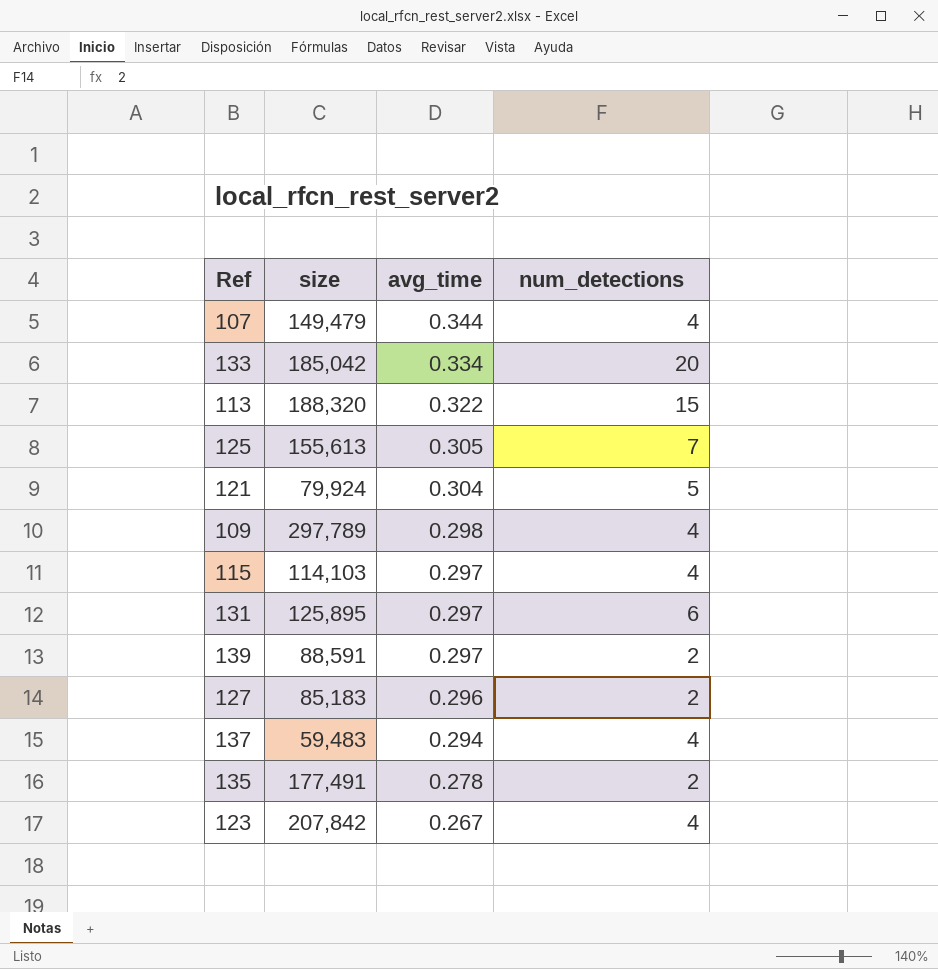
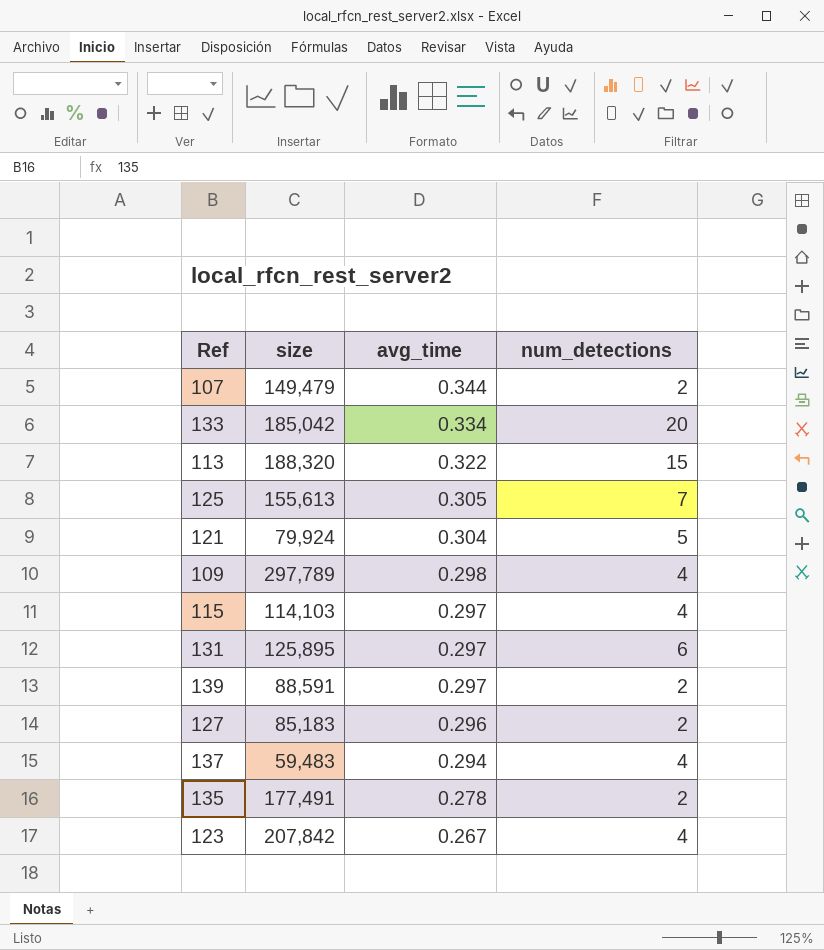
107 | num_detections: 4 -> 2

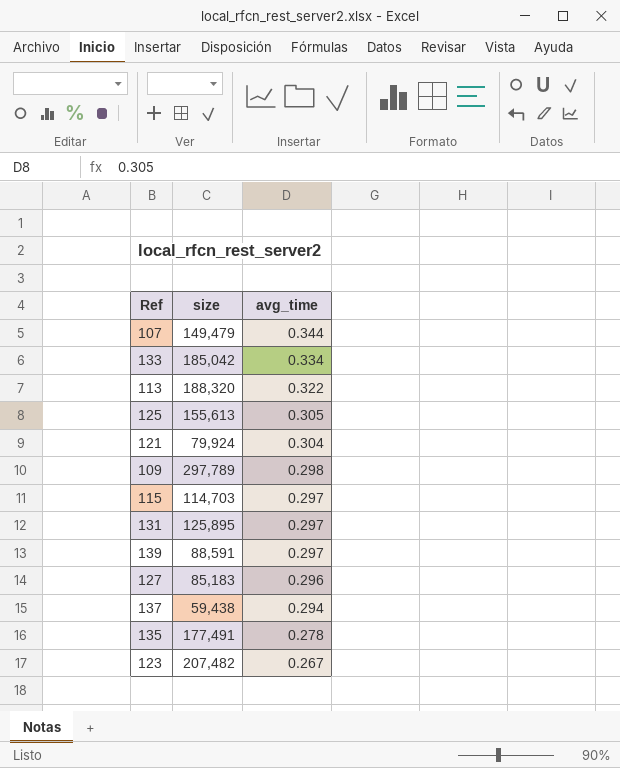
column num_detections | position: 4 -> none
115 | size: 114,103 -> 114,703
137 | size: 59,483 -> 59,438
123 | size: 207,842 -> 207,482

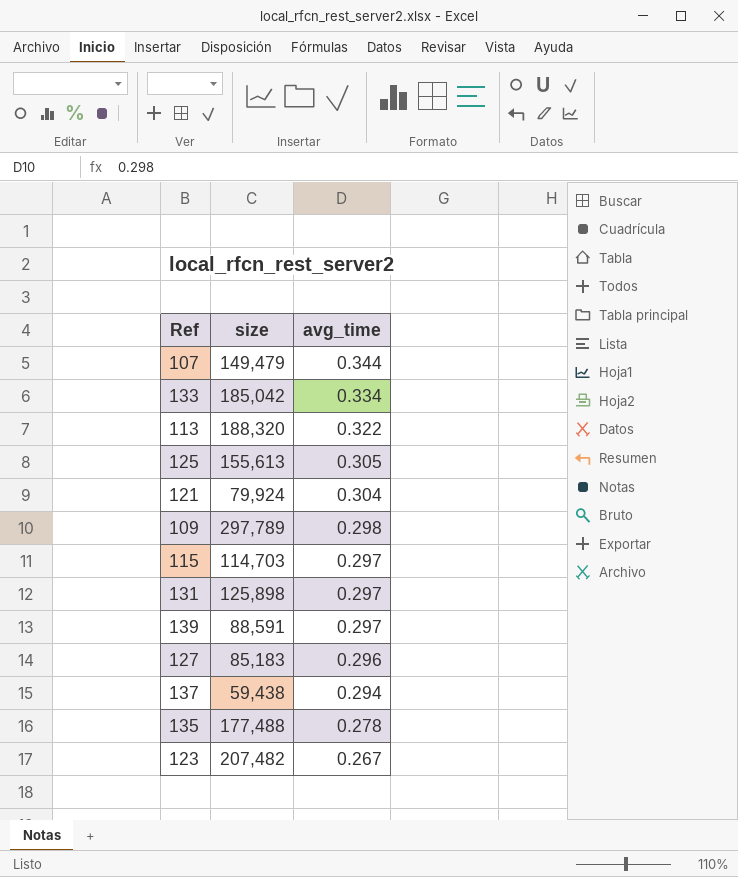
131 | size: 125,895 -> 125,898
135 | size: 177,491 -> 177,488

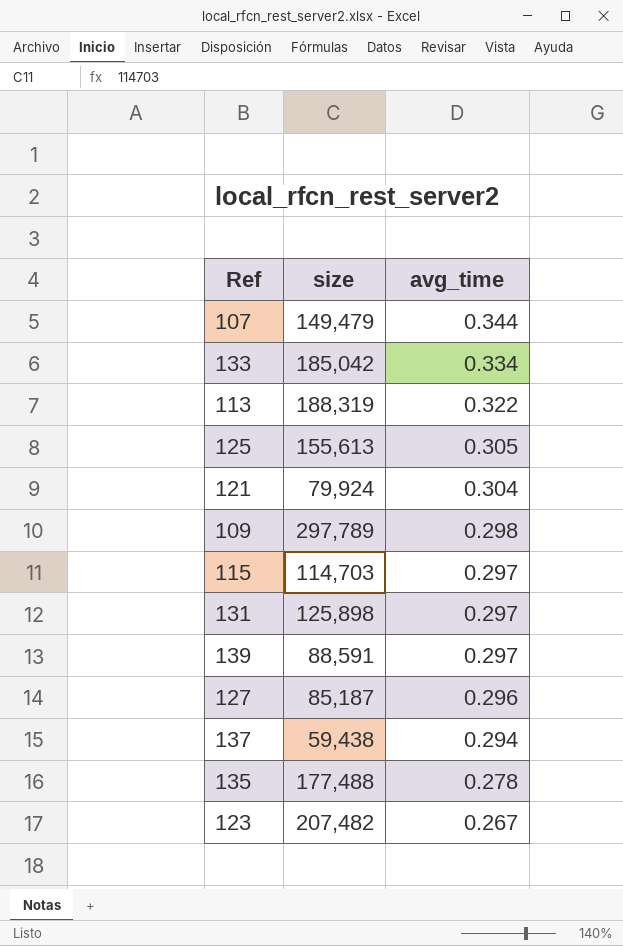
113 | size: 188,320 -> 188,319
127 | size: 85,183 -> 85,187

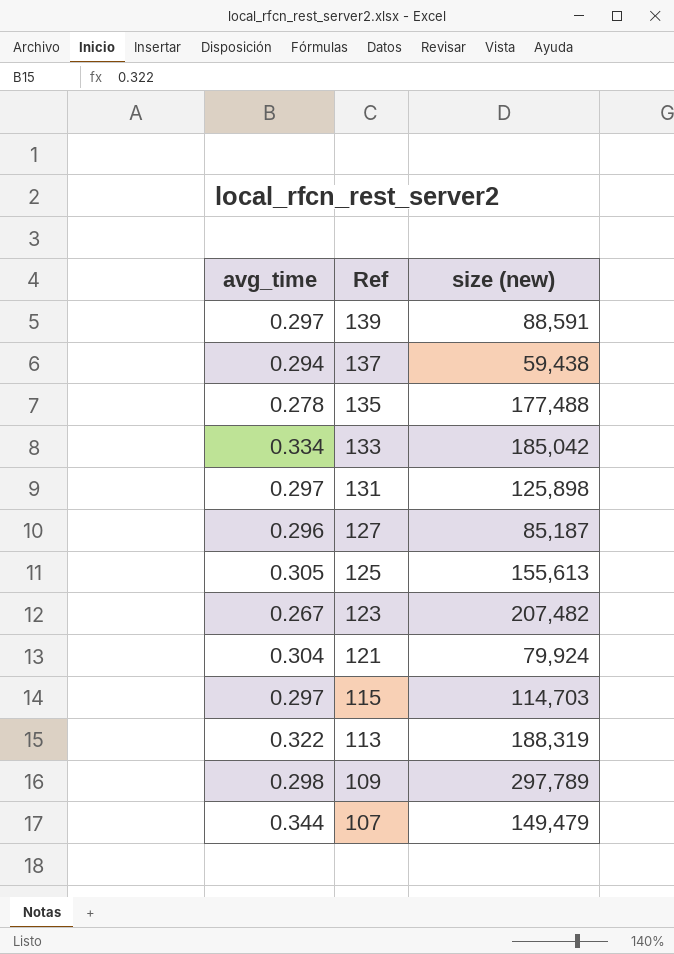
row order: avg_time descending -> Ref descending
column avg_time | position: 3 -> 1
column name: size -> size (new)

